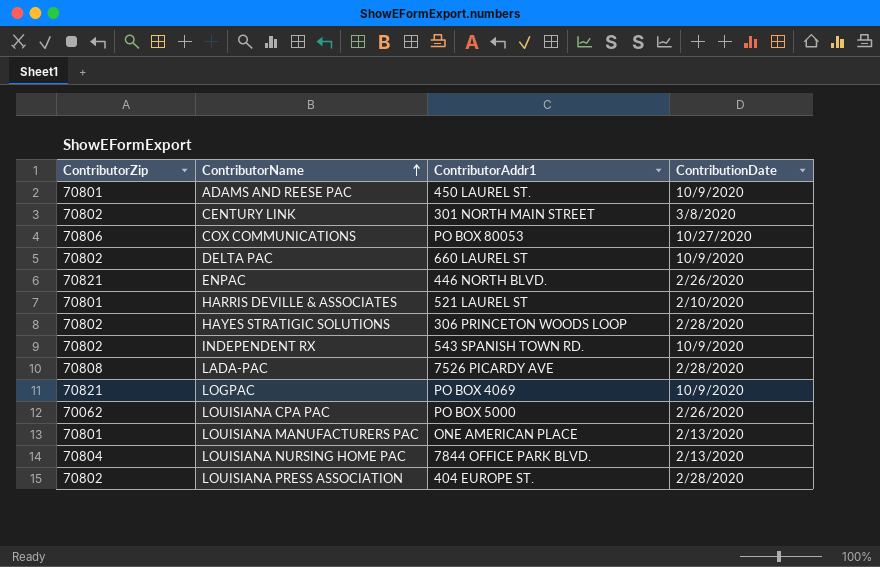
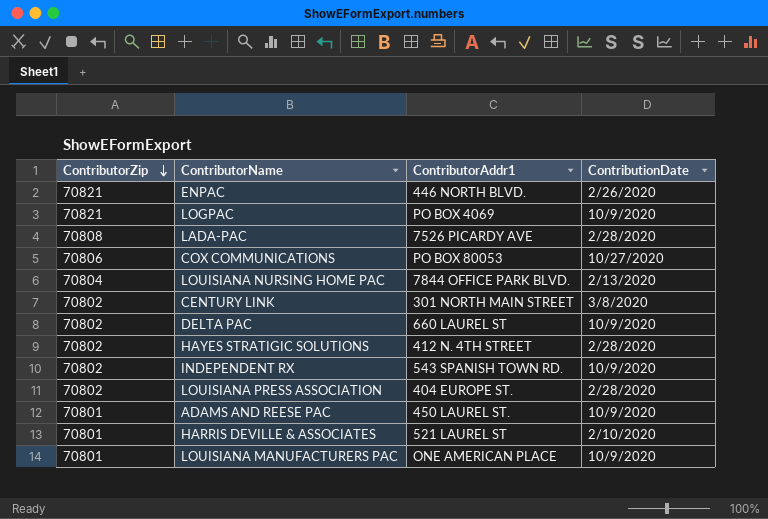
row order: ContributorName ascending -> ContributorZip descending
row LOUISIANA CPA PAC: 70062 | PO BOX 5000 | 2/26/2020 -> none
HAYES STRATIGIC SOLUTIONS | ContributorAddr1: 306 PRINCETON WOODS LOOP -> 412 N. 4TH STREET
LOUISIANA MANUFACTURERS PAC | ContributionDate: 2/13/2020 -> 10/9/2020

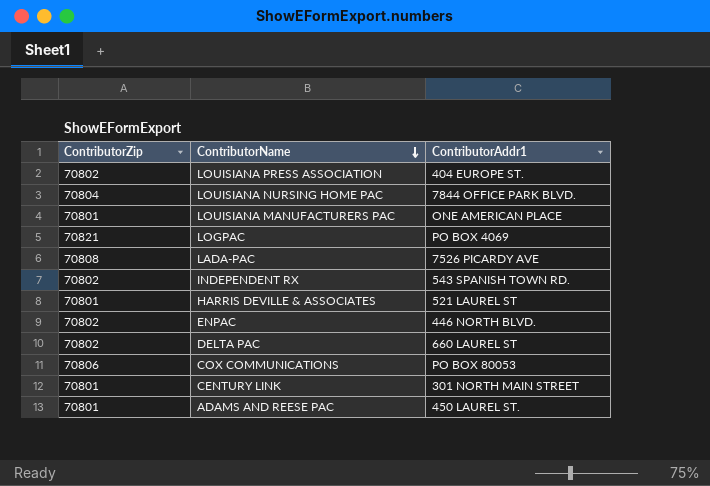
row order: ContributorZip descending -> ContributorName descending
column ContributionDate | position: 4 -> none
row HAYES STRATIGIC SOLUTIONS: 70802 | 412 N. 4TH STREET | 2/28/2020 -> none
ENPAC | ContributorZip: 70821 -> 70802
CENTURY LINK | ContributorZip: 70802 -> 70801

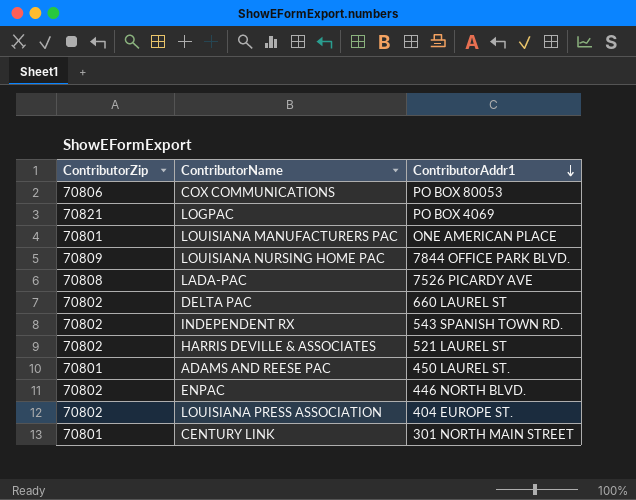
row order: ContributorName descending -> ContributorAddr1 descending
LOUISIANA NURSING HOME PAC | ContributorZip: 70804 -> 70809
HARRIS DEVILLE & ASSOCIATES | ContributorZip: 70801 -> 70802

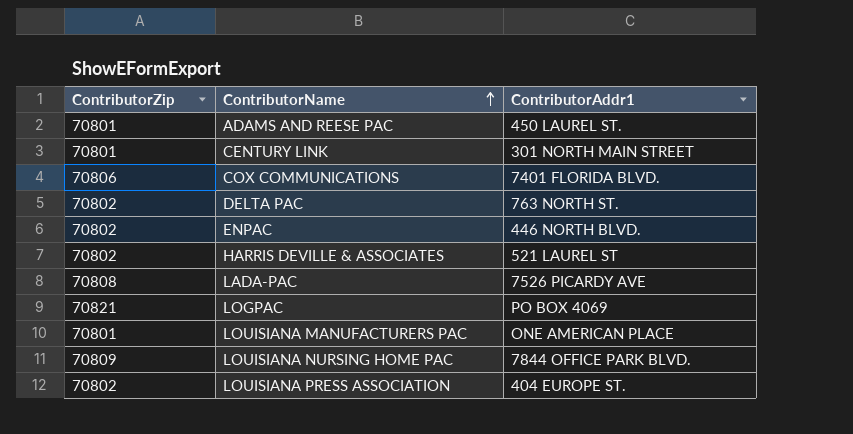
row order: ContributorAddr1 descending -> ContributorName ascending
row INDEPENDENT RX: 70802 | 543 SPANISH TOWN RD. -> none
COX COMMUNICATIONS | ContributorAddr1: PO BOX 80053 -> 7401 FLORIDA BLVD.
DELTA PAC | ContributorAddr1: 660 LAUREL ST -> 763 NORTH ST.

